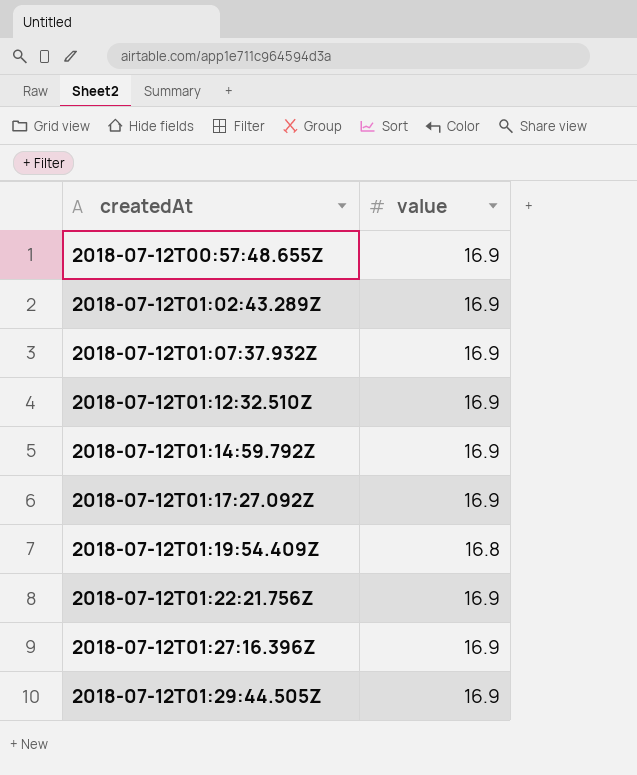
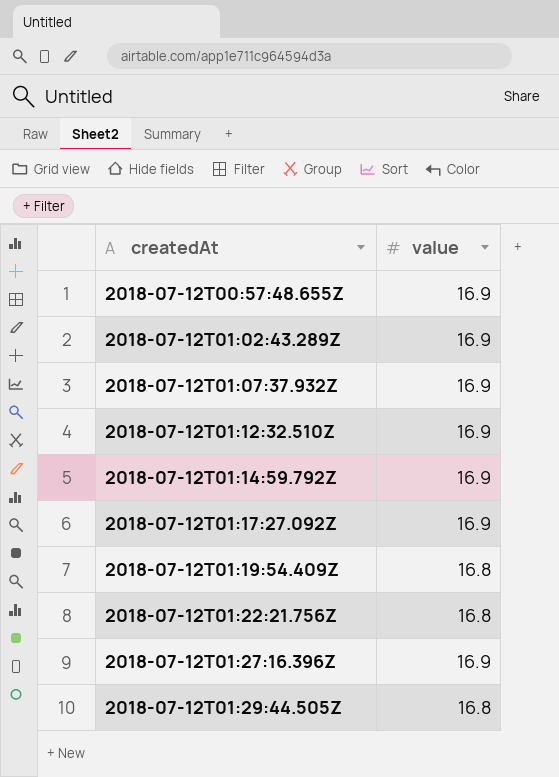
2018-07-12T01:22:21.756Z | value: 16.9 -> 16.8
2018-07-12T01:29:44.505Z | value: 16.9 -> 16.8

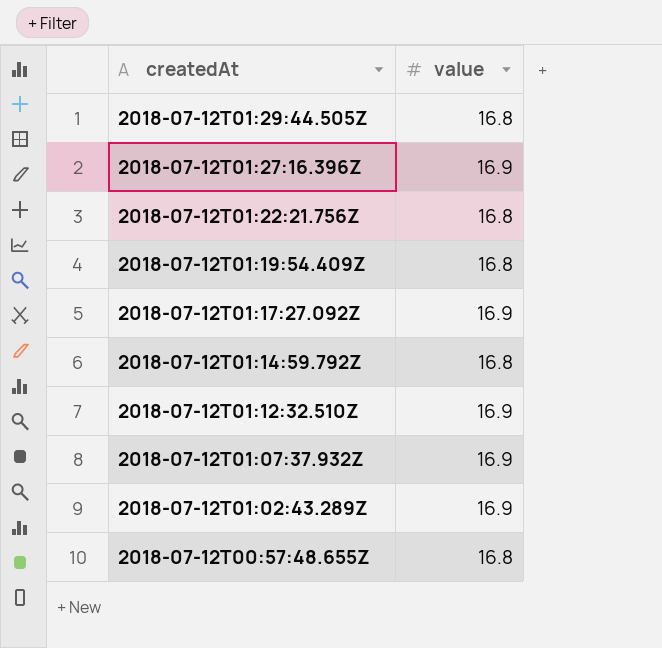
row order: createdAt ascending -> createdAt descending
2018-07-12T01:14:59.792Z | value: 16.9 -> 16.8
2018-07-12T00:57:48.655Z | value: 16.9 -> 16.8

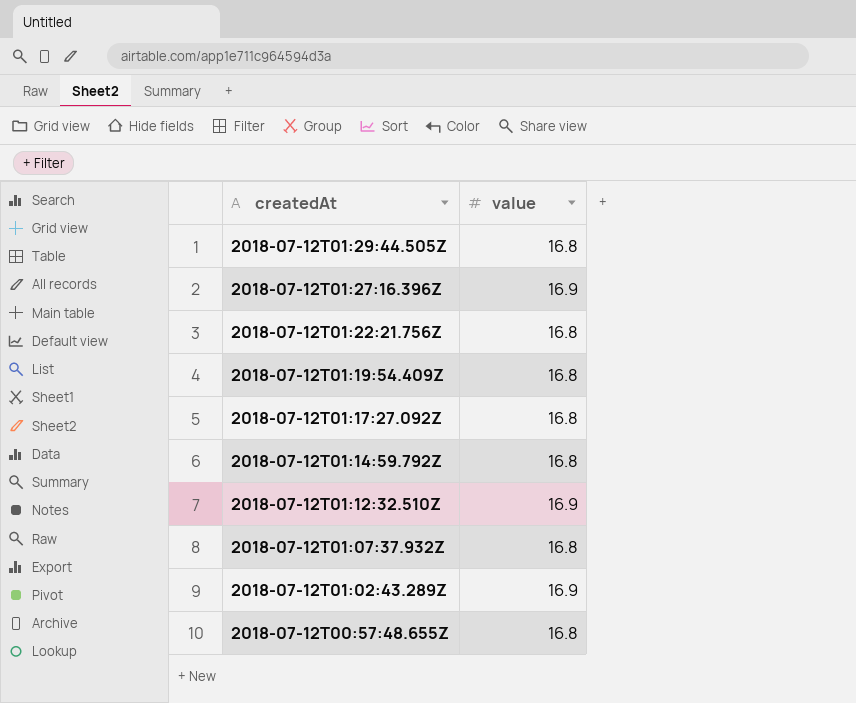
2018-07-12T01:17:27.092Z | value: 16.9 -> 16.8
2018-07-12T01:07:37.932Z | value: 16.9 -> 16.8

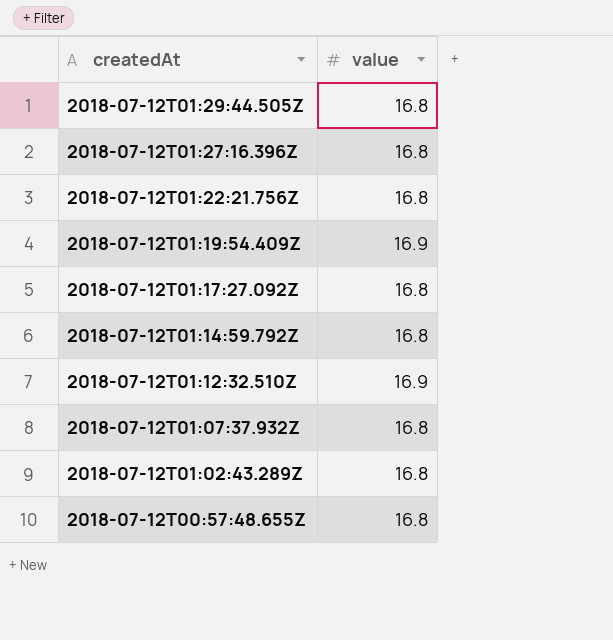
2018-07-12T01:27:16.396Z | value: 16.9 -> 16.8
2018-07-12T01:19:54.409Z | value: 16.8 -> 16.9
2018-07-12T01:02:43.289Z | value: 16.9 -> 16.8

